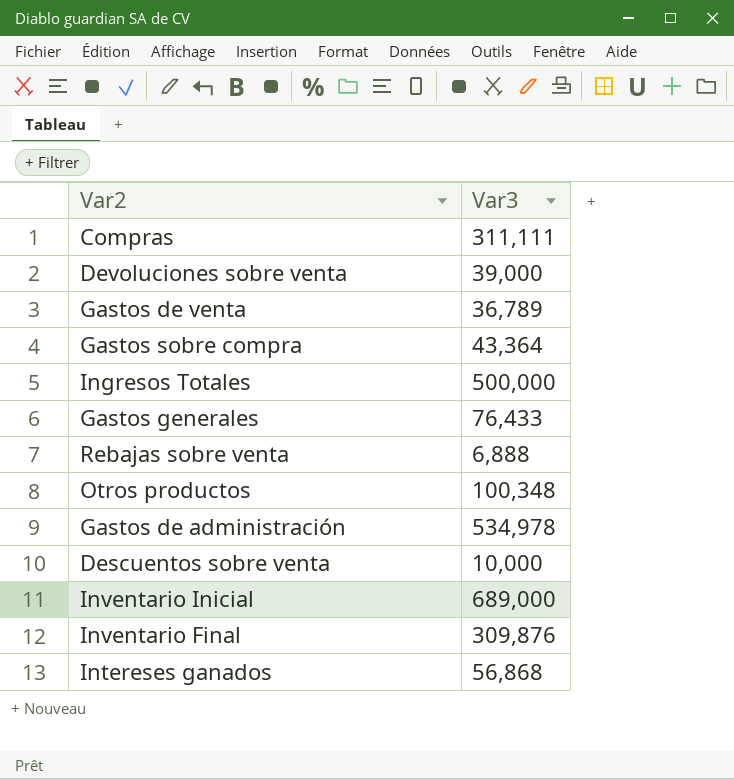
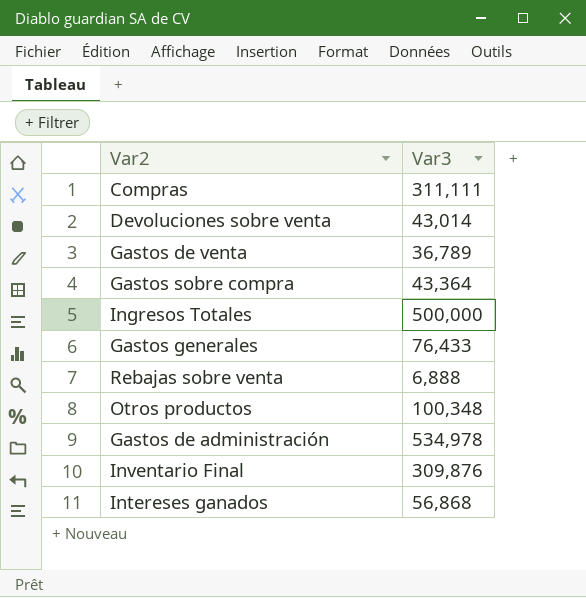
row Descuentos sobre venta: 10,000 -> none
row Inventario Inicial: 689,000 -> none
Devoluciones sobre venta | Var3: 39,000 -> 43,014

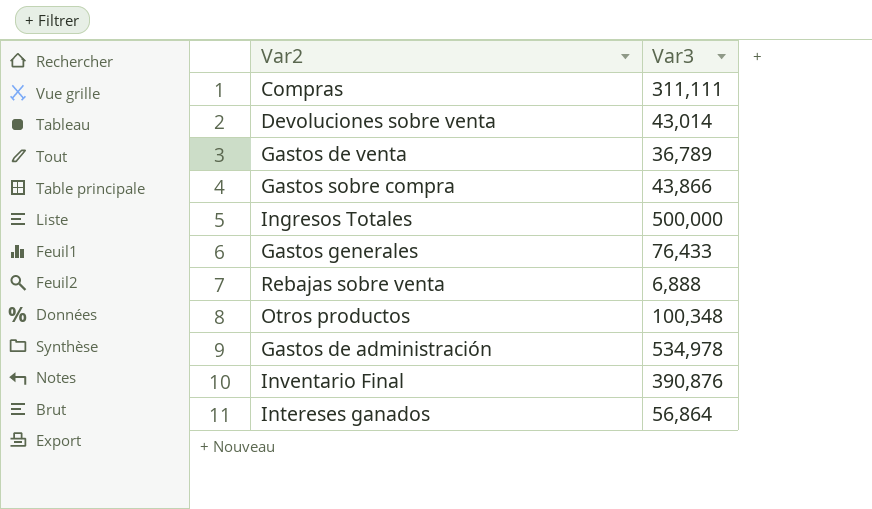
Gastos sobre compra | Var3: 43,364 -> 43,866
Inventario Final | Var3: 309,876 -> 390,876
Intereses ganados | Var3: 56,868 -> 56,864

